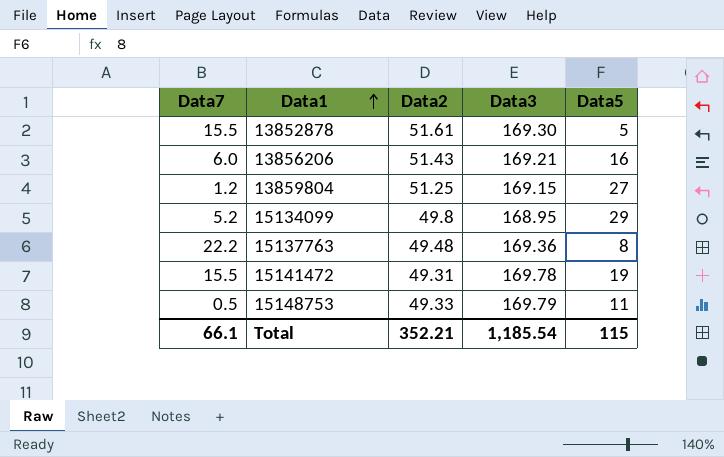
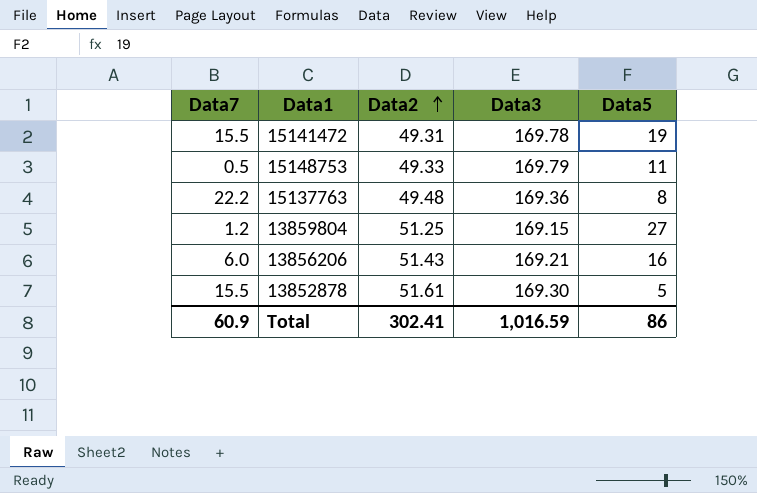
row order: Data1 ascending -> Data2 ascending
row 15134099: 5.2 | 49.8 | 168.95 | 29 -> none
Total | Data7: 66.1 -> 60.9
Total | Data2: 352.21 -> 302.41
Total | Data3: 1,185.54 -> 1,016.59
Total | Data5: 115 -> 86

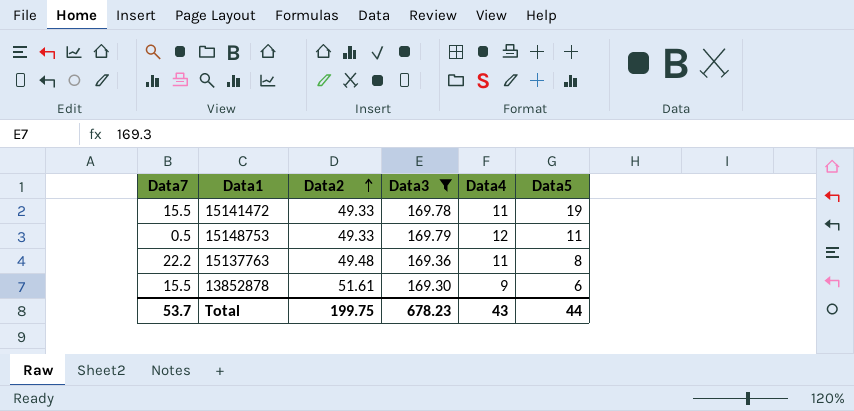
filter: none -> Data3 >= 169.30
column Data4 | position: none -> 5
15141472 | Data2: 49.31 -> 49.33
13852878 | Data5: 5 -> 6
Total | Data7: 60.9 -> 53.7
Total | Data2: 302.41 -> 199.75
Total | Data3: 1,016.59 -> 678.23
Total | Data5: 86 -> 44

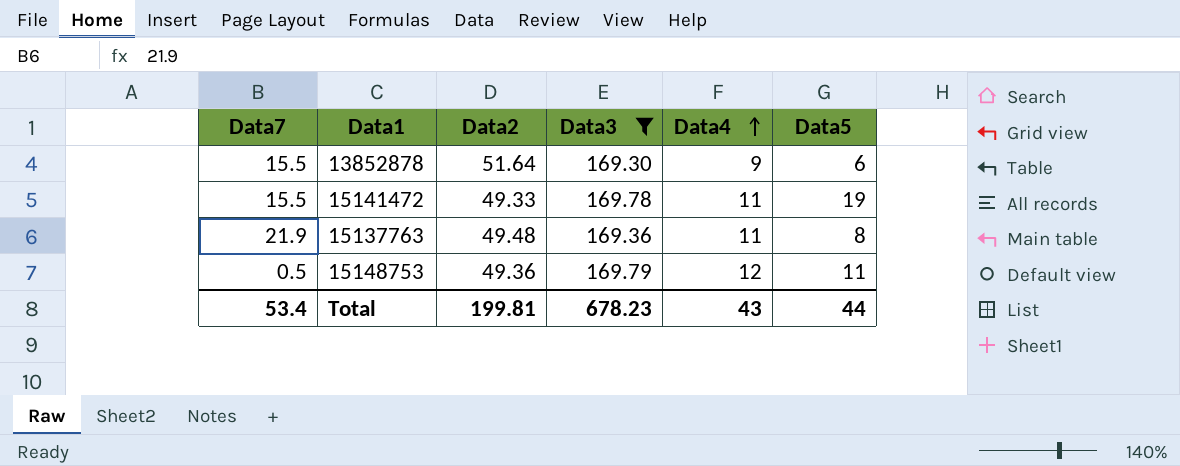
row order: Data2 ascending -> Data4 ascending
13852878 | Data2: 51.61 -> 51.64
15137763 | Data7: 22.2 -> 21.9
15148753 | Data2: 49.33 -> 49.36
Total | Data7: 53.7 -> 53.4
Total | Data2: 199.75 -> 199.81

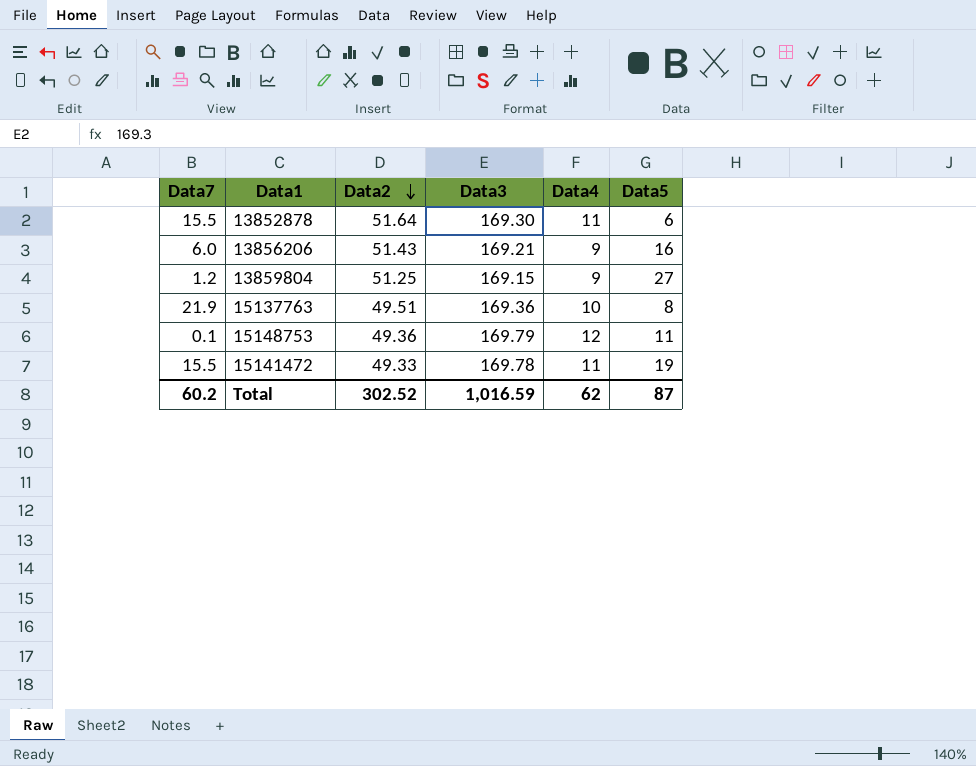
filter: Data3 >= 169.30 -> none
row order: Data4 ascending -> Data2 descending
13852878 | Data4: 9 -> 11
15137763 | Data2: 49.48 -> 49.51
15137763 | Data4: 11 -> 10
15148753 | Data7: 0.5 -> 0.1
Total | Data7: 53.4 -> 60.2
Total | Data2: 199.81 -> 302.52
Total | Data3: 678.23 -> 1,016.59
Total | Data4: 43 -> 62
Total | Data5: 44 -> 87

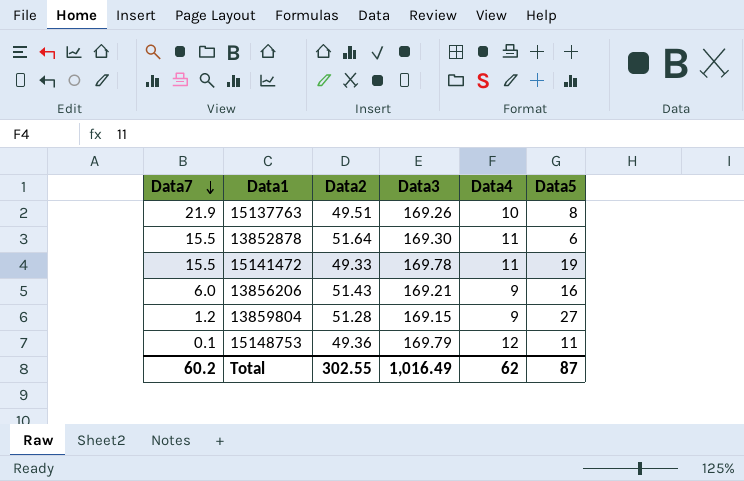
row order: Data2 descending -> Data7 descending
15137763 | Data3: 169.36 -> 169.26
13859804 | Data2: 51.25 -> 51.28
Total | Data2: 302.52 -> 302.55
Total | Data3: 1,016.59 -> 1,016.49

